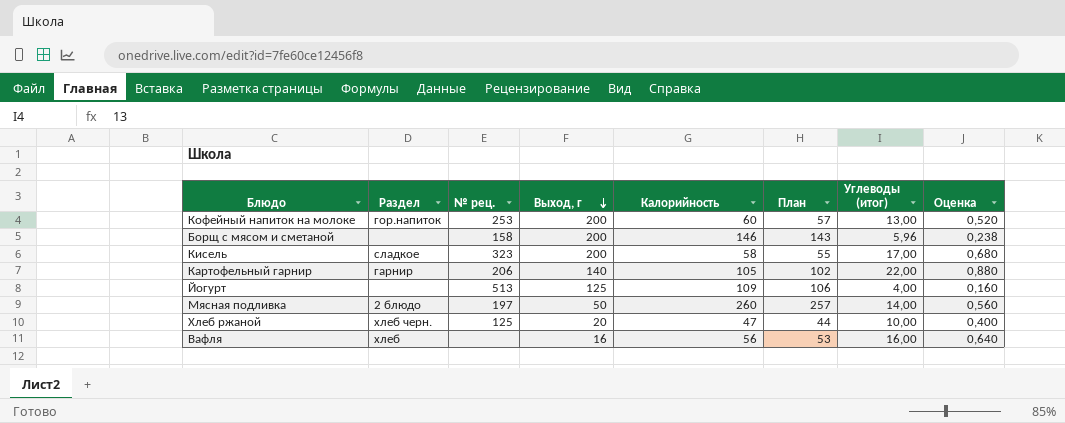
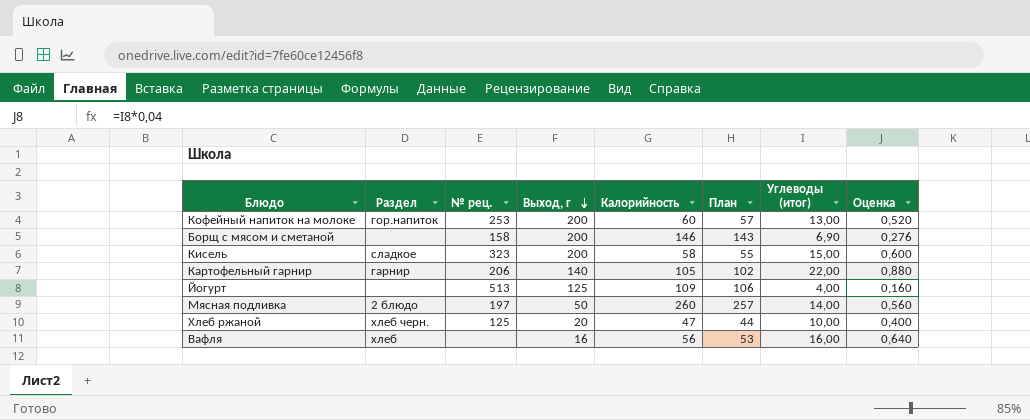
Борщ с мясом и сметаной | Углеводы (итог): 5,96 -> 6,90
Борщ с мясом и сметаной | Оценка: 0,238 -> 0,276
Кисель | Углеводы (итог): 17,00 -> 15,00
Кисель | Оценка: 0,680 -> 0,600

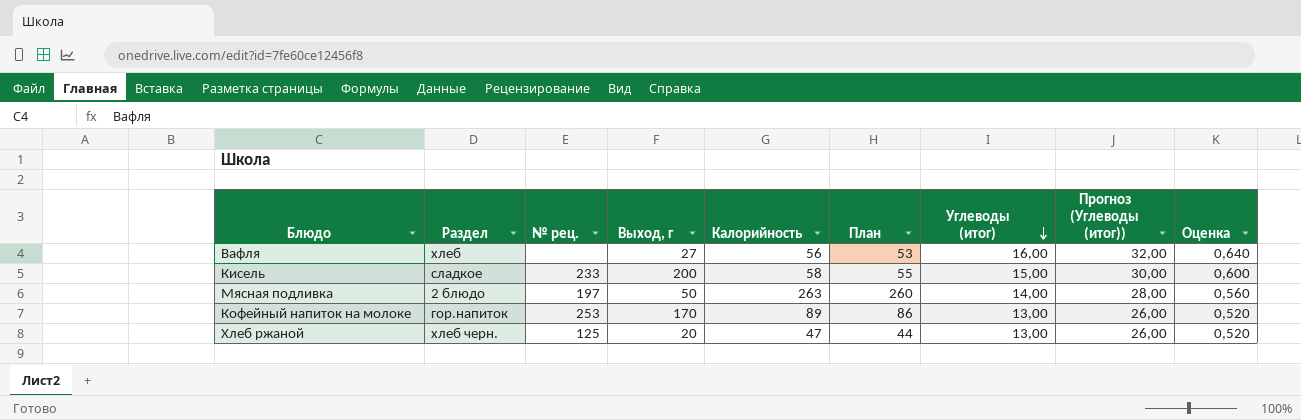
row order: Выход, г descending -> Углеводы (итог) descending
column Прогноз (Углеводы (итог)) | formula: none -> [Углеводы (итог)] * 2
row Борщ с мясом и сметаной: none | 158 | 200 | 146 | 143 | 6,90 | 0,276 -> none
row Картофельный гарнир: гарнир | 206 | 140 | 105 | 102 | 22,00 | 0,880 -> none
row Йогурт: none | 513 | 125 | 109 | 106 | 4,00 | 0,160 -> none
Вафля | Выход, г: 16 -> 27
Кисель | № рец.: 323 -> 233
Мясная подливка | Калорийность: 260 -> 263
Мясная подливка | План: 257 -> 260
Кофейный напиток на молоке | Выход, г: 200 -> 170
Кофейный напиток на молоке | Калорийность: 60 -> 89
Кофейный напиток на молоке | План: 57 -> 86
Хлеб ржаной | Углеводы (итог): 10,00 -> 13,00
Хлеб ржаной | Оценка: 0,400 -> 0,520

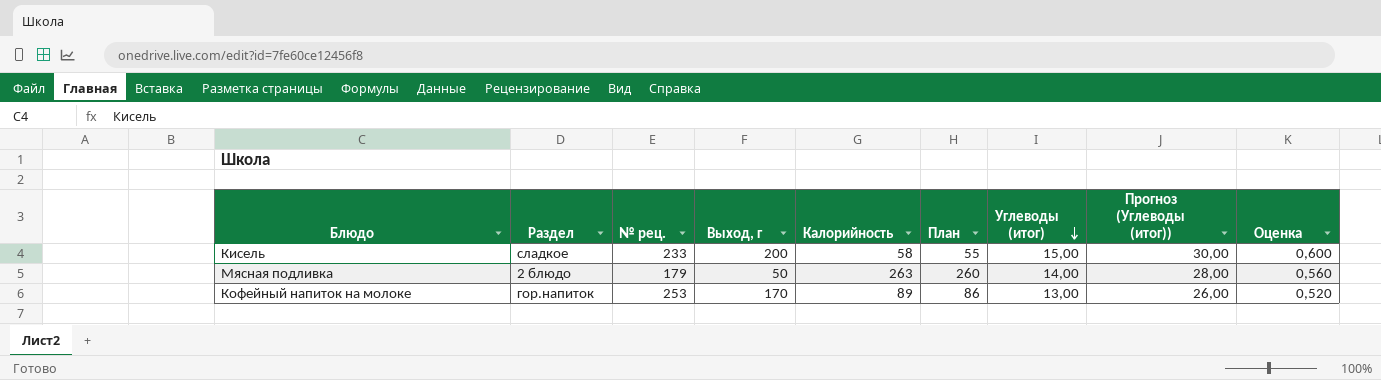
row Вафля: хлеб | none | 27 | 56 | 53 | 16,00 | 32,00 | 0,640 -> none
row Хлеб ржаной: хлеб черн. | 125 | 20 | 47 | 44 | 13,00 | 26,00 | 0,520 -> none
Мясная подливка | № рец.: 197 -> 179

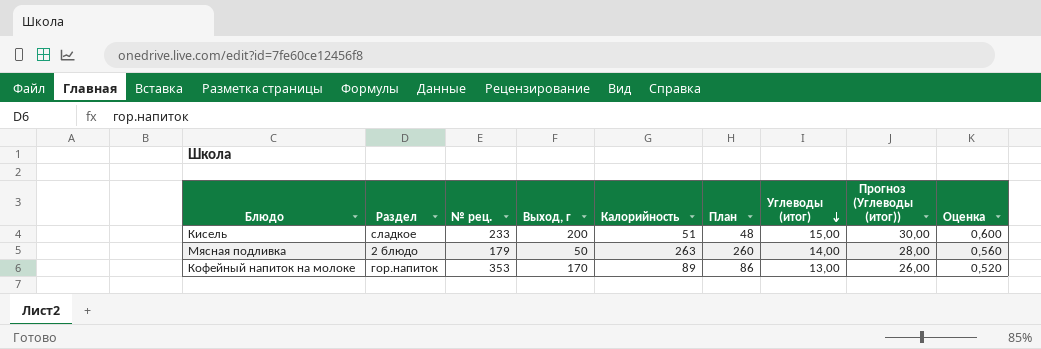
Кисель | Калорийность: 58 -> 51
Кисель | План: 55 -> 48
Кофейный напиток на молоке | № рец.: 253 -> 353

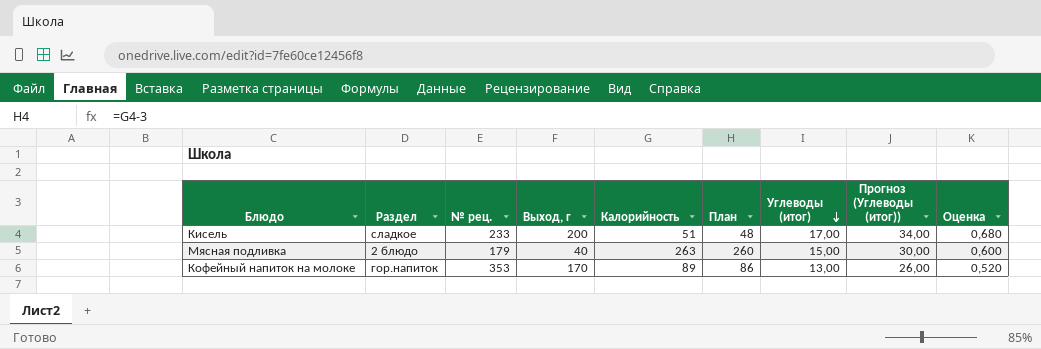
Кисель | Углеводы (итог): 15,00 -> 17,00
Кисель | Прогноз (Углеводы (итог)): 30,00 -> 34,00
Кисель | Оценка: 0,600 -> 0,680
Мясная подливка | Выход, г: 50 -> 40
Мясная подливка | Углеводы (итог): 14,00 -> 15,00
Мясная подливка | Прогноз (Углеводы (итог)): 28,00 -> 30,00
Мясная подливка | Оценка: 0,560 -> 0,600

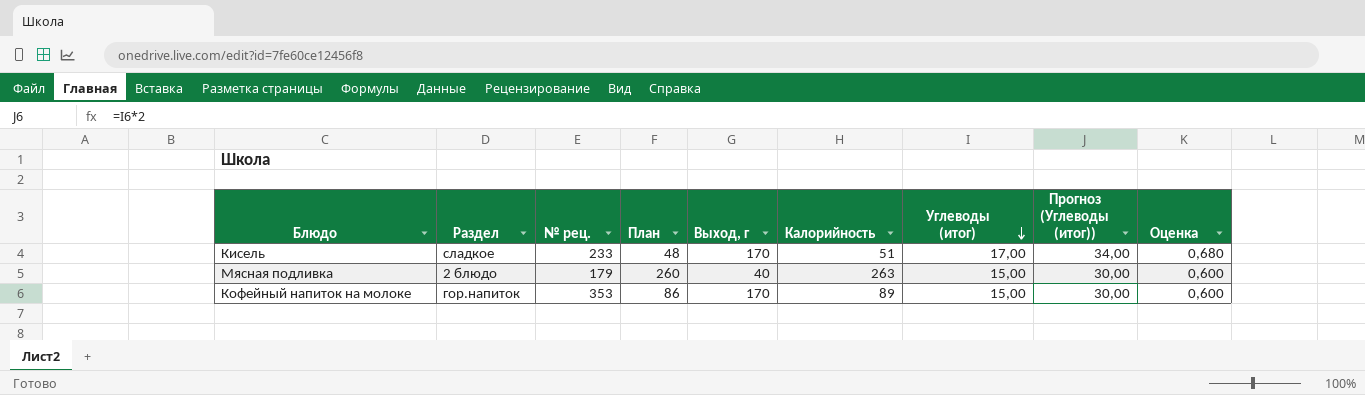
column План | position: 6 -> 4
Кисель | Выход, г: 200 -> 170
Кофейный напиток на молоке | Углеводы (итог): 13,00 -> 15,00
Кофейный напиток на молоке | Прогноз (Углеводы (итог)): 26,00 -> 30,00
Кофейный напиток на молоке | Оценка: 0,520 -> 0,600

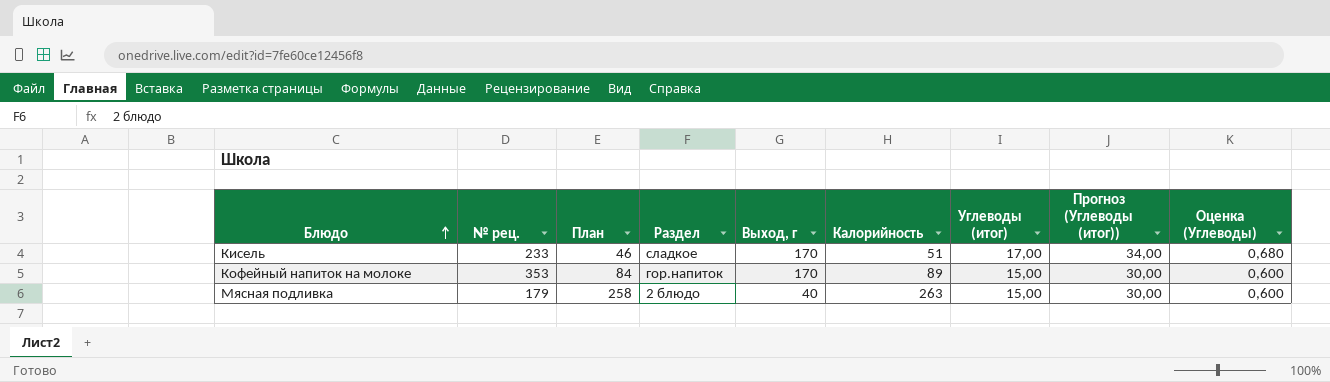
row order: Углеводы (итог) descending -> Блюдо ascending
column План | formula: [Калорийность] - 3 -> [Калорийность] - 5
column Раздел | position: 2 -> 4
column name: Оценка -> Оценка (Углеводы)

